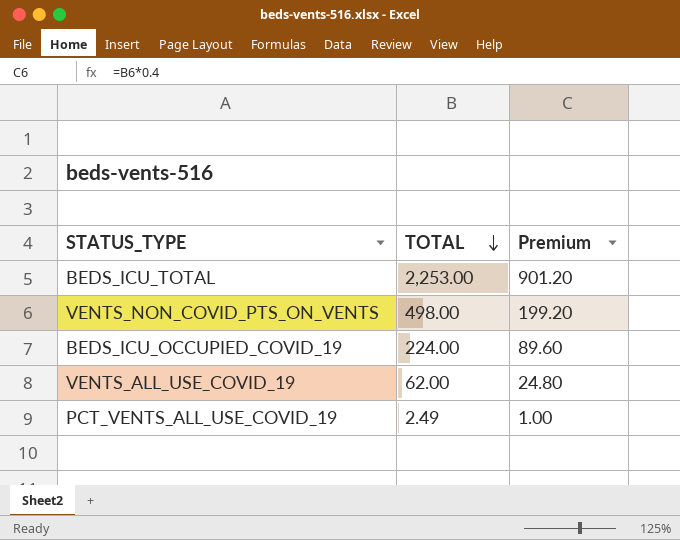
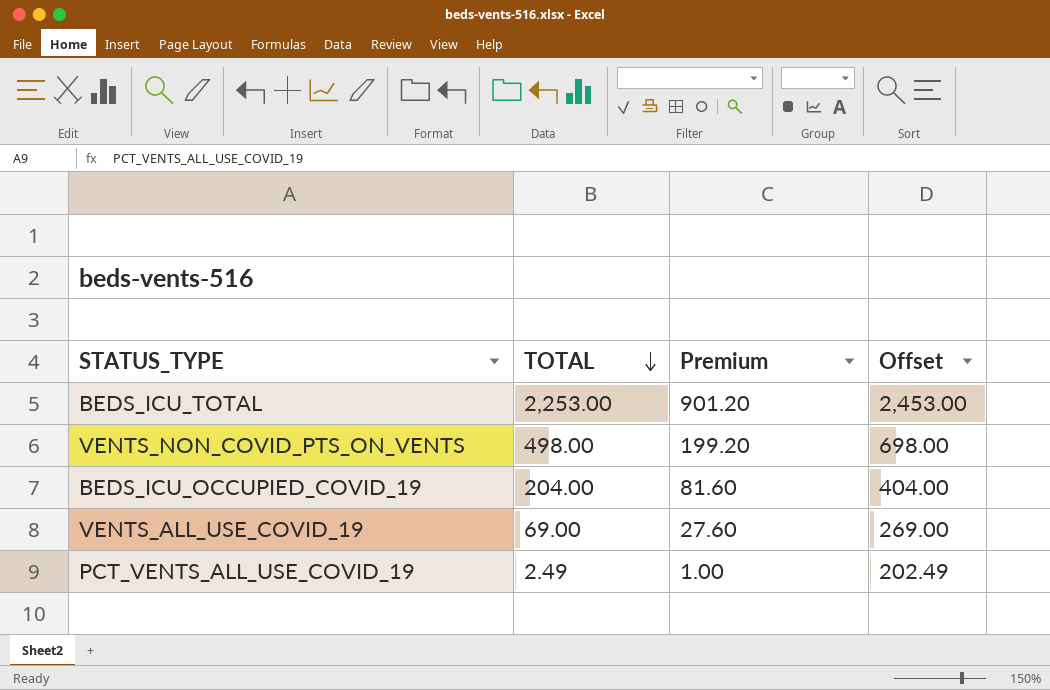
column Offset | formula: none -> [TOTAL] + 200
BEDS_ICU_OCCUPIED_COVID_19 | TOTAL: 224.00 -> 204.00
BEDS_ICU_OCCUPIED_COVID_19 | Premium: 89.60 -> 81.60
VENTS_ALL_USE_COVID_19 | TOTAL: 62.00 -> 69.00
VENTS_ALL_USE_COVID_19 | Premium: 24.80 -> 27.60

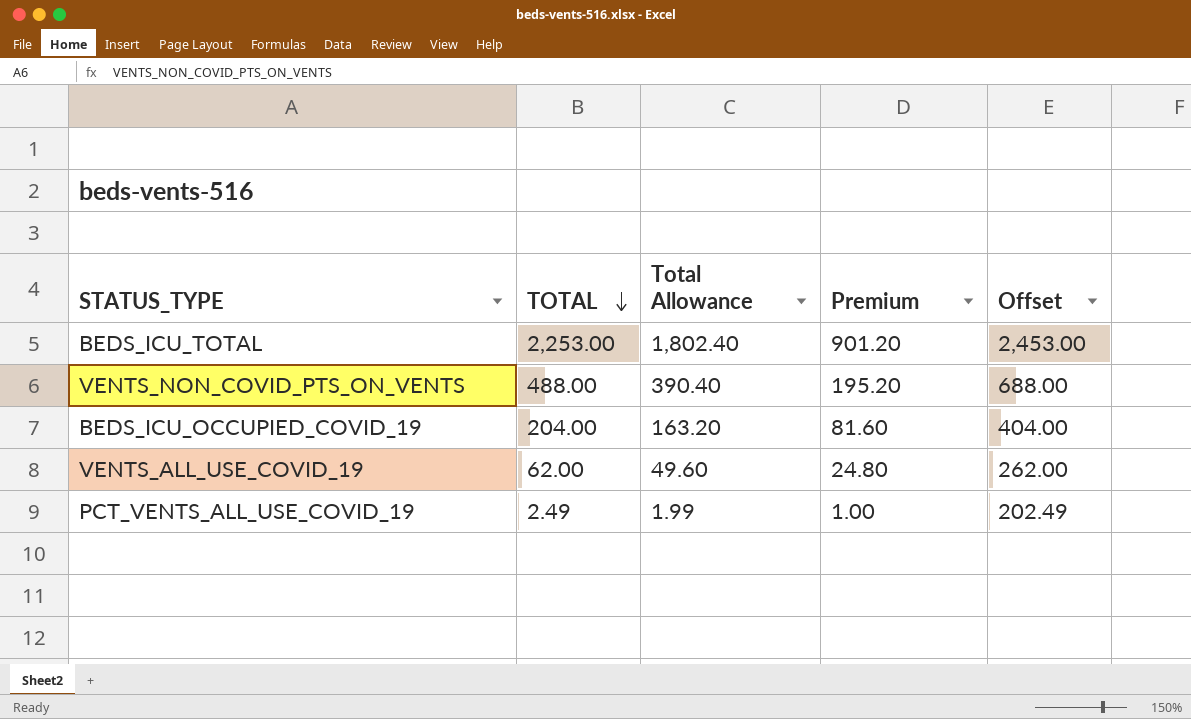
column Total Allowance | formula: none -> [TOTAL] * 0.8
VENTS_NON_COVID_PTS_ON_VENTS | TOTAL: 498.00 -> 488.00
VENTS_NON_COVID_PTS_ON_VENTS | Premium: 199.20 -> 195.20
VENTS_NON_COVID_PTS_ON_VENTS | Offset: 698.00 -> 688.00
VENTS_ALL_USE_COVID_19 | TOTAL: 69.00 -> 62.00
VENTS_ALL_USE_COVID_19 | Premium: 27.60 -> 24.80
VENTS_ALL_USE_COVID_19 | Offset: 269.00 -> 262.00

